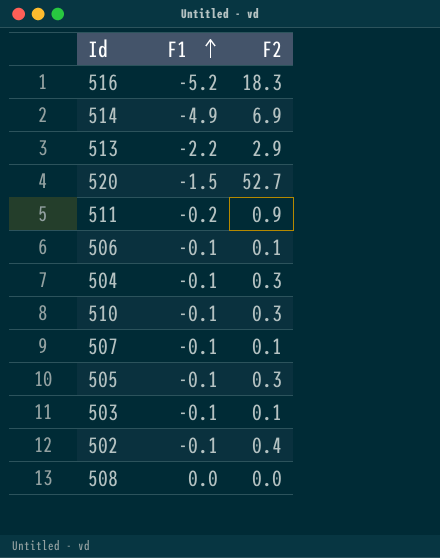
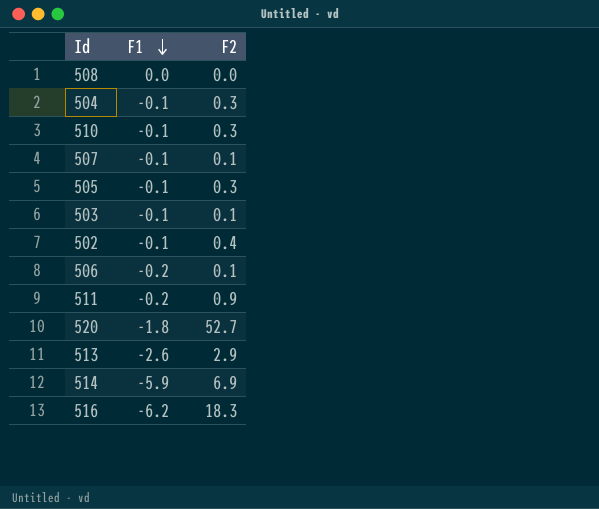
row order: F1 ascending -> F1 descending
506 | F1: -0.1 -> -0.2
520 | F1: -1.5 -> -1.8
513 | F1: -2.2 -> -2.6
514 | F1: -4.9 -> -5.9
516 | F1: -5.2 -> -6.2

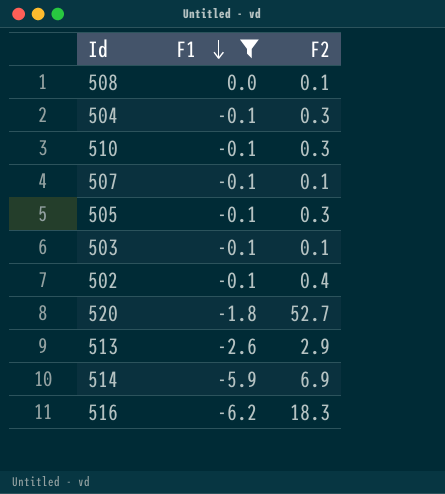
filter: none -> F1 != -0.2
508 | F2: 0.0 -> 0.1

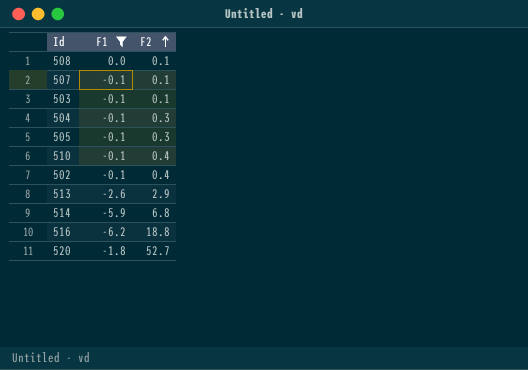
row order: F1 descending -> F2 ascending
510 | F2: 0.3 -> 0.4
514 | F2: 6.9 -> 6.8
516 | F2: 18.3 -> 18.8

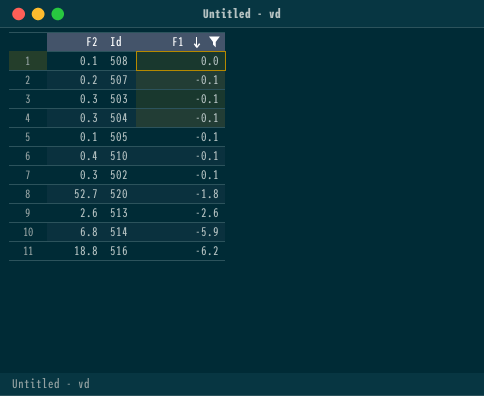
row order: F2 ascending -> F1 descending
column F2 | position: 3 -> 1
507 | F2: 0.1 -> 0.2
503 | F2: 0.1 -> 0.3
505 | F2: 0.3 -> 0.1
502 | F2: 0.4 -> 0.3
513 | F2: 2.9 -> 2.6

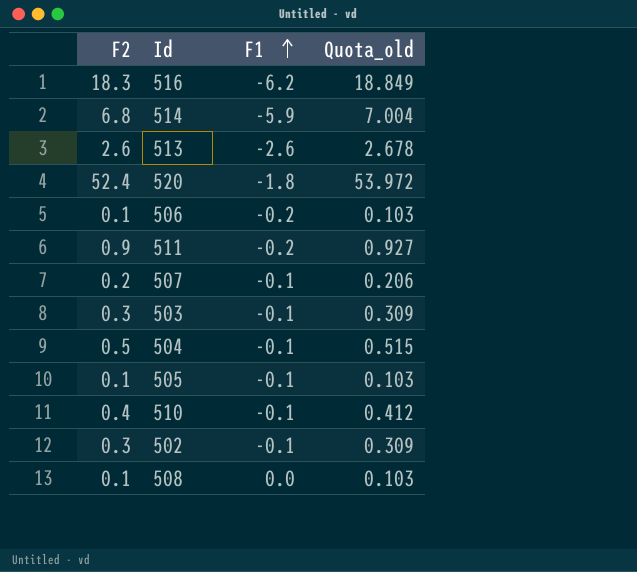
filter: F1 != -0.2 -> none
row order: F1 descending -> F1 ascending
column Quota_old | formula: none -> [F2] * 1.03
516 | F2: 18.8 -> 18.3
520 | F2: 52.7 -> 52.4
504 | F2: 0.3 -> 0.5

